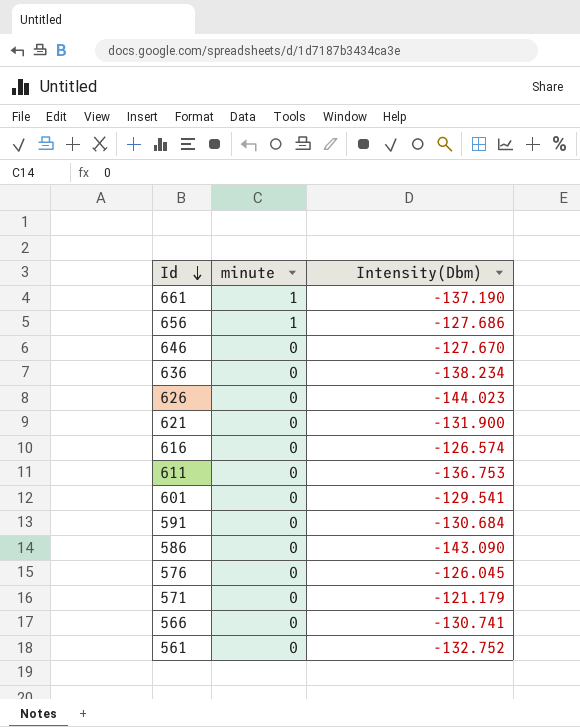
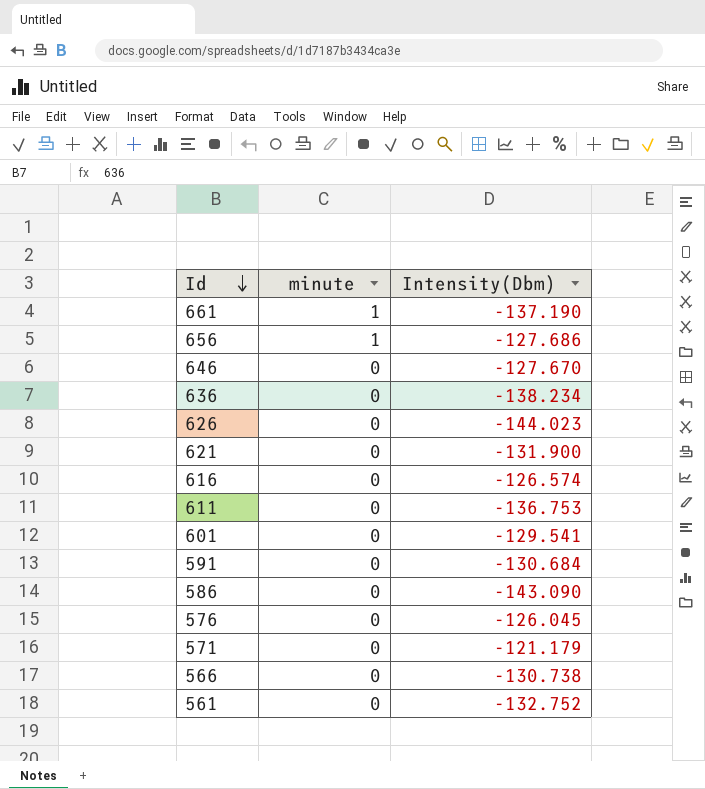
566 | Intensity(Dbm): -130.741 -> -130.738

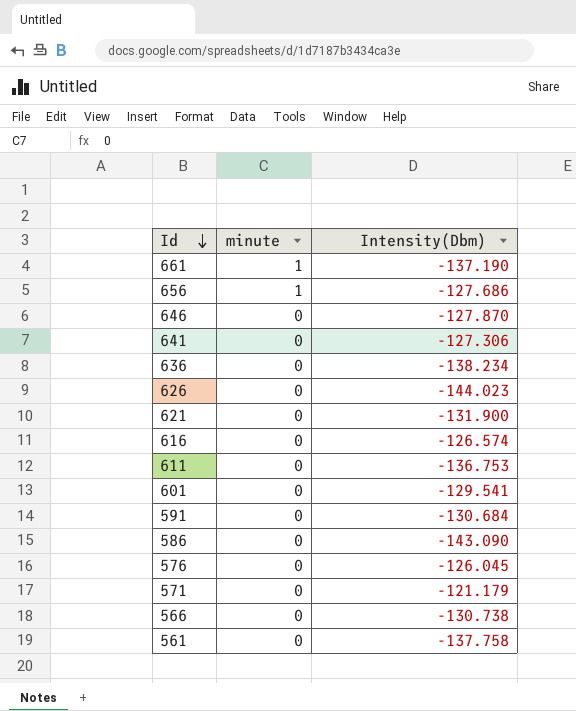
646 | Intensity(Dbm): -127.670 -> -127.870
row 641: none -> 0 | -127.306
561 | Intensity(Dbm): -132.752 -> -137.758

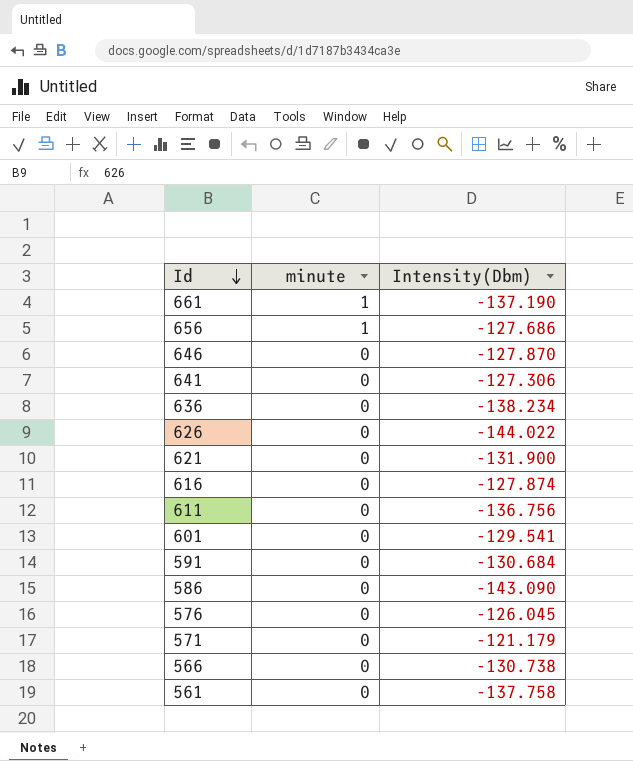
626 | Intensity(Dbm): -144.023 -> -144.022
616 | Intensity(Dbm): -126.574 -> -127.874
611 | Intensity(Dbm): -136.753 -> -136.756

